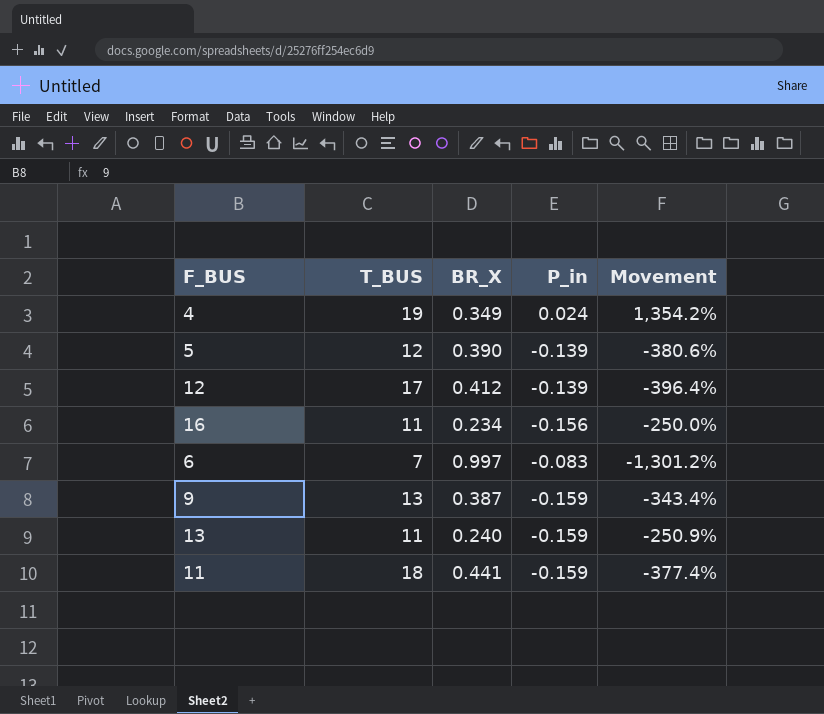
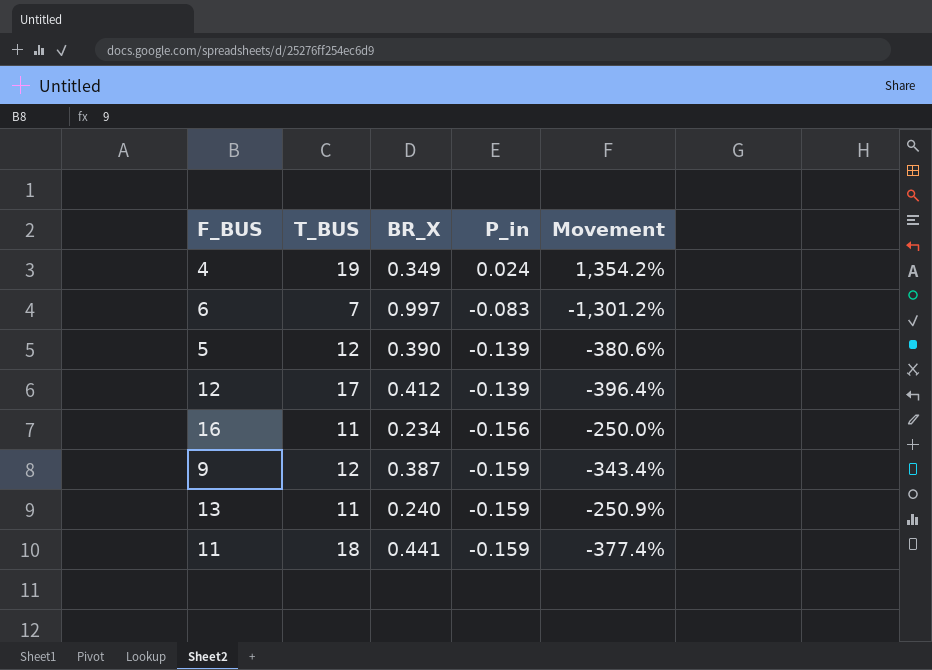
row order: none -> P_in descending
9 | T_BUS: 13 -> 12

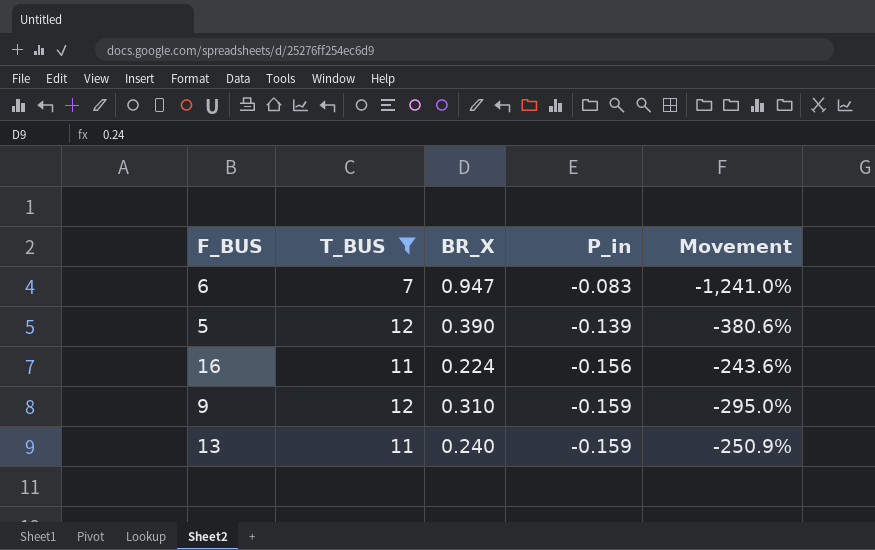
filter: none -> T_BUS <= 12
6 | BR_X: 0.997 -> 0.947
6 | Movement: -1,301.2% -> -1,241.0%
16 | BR_X: 0.234 -> 0.224
16 | Movement: -250.0% -> -243.6%
9 | BR_X: 0.387 -> 0.310
9 | Movement: -343.4% -> -295.0%

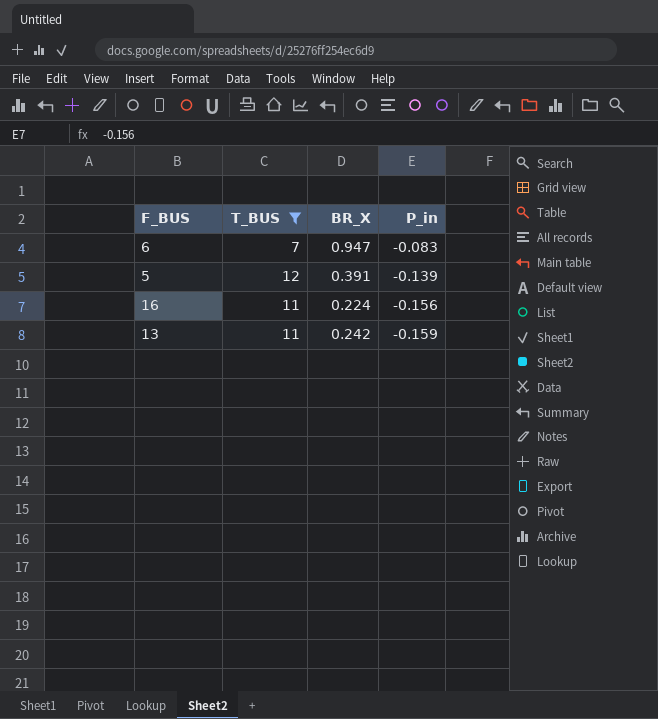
column Movement | formula: ([BR_X] - [P_in]) / [P_in] -> none
row 9: 12 | 0.310 | -0.159 | -295.0% -> none
5 | BR_X: 0.390 -> 0.391
13 | BR_X: 0.240 -> 0.242

